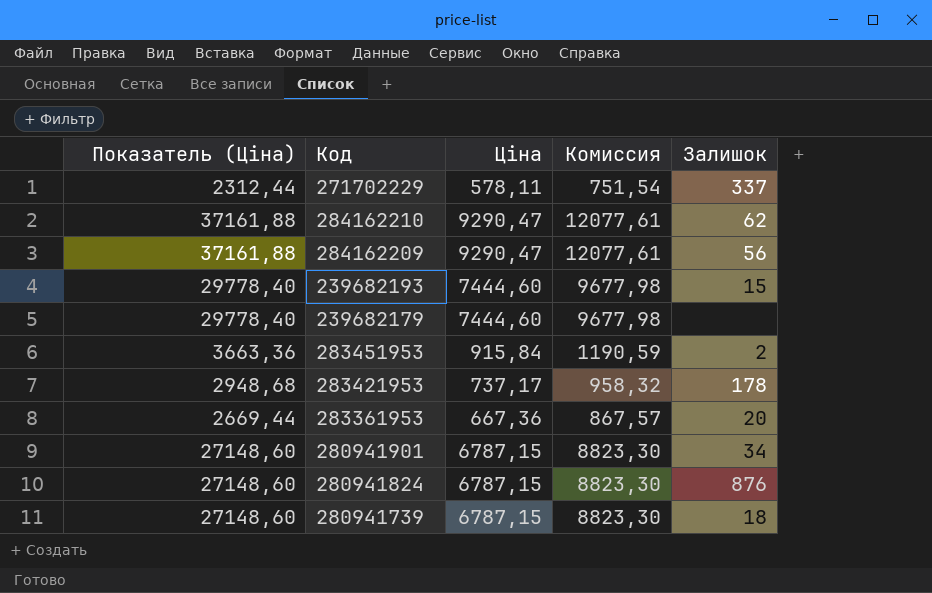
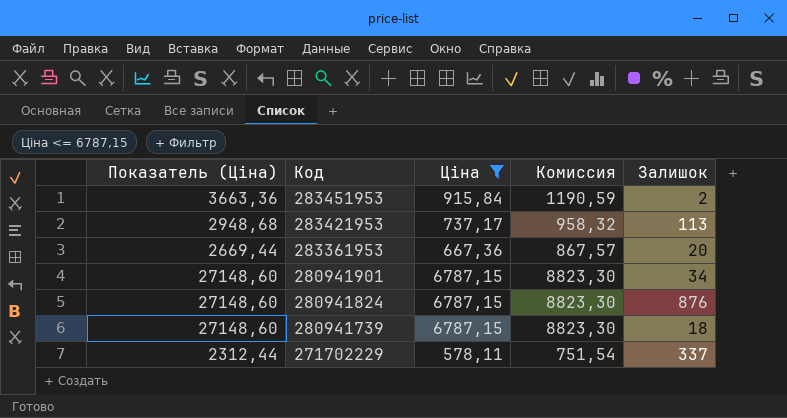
filter: none -> Ціна <= 6787,15
row order: none -> Код descending
283421953 | Залишок: 178 -> 113

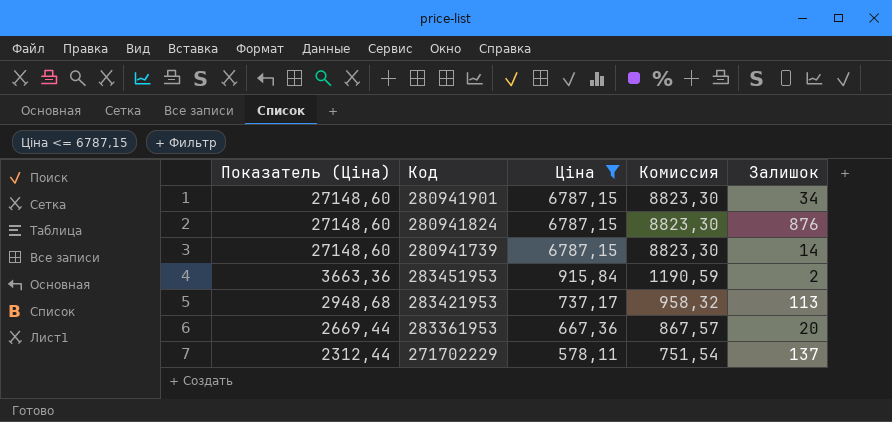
row order: Код descending -> Показатель (Ціна) descending
280941739 | Залишок: 18 -> 14
271702229 | Залишок: 337 -> 137

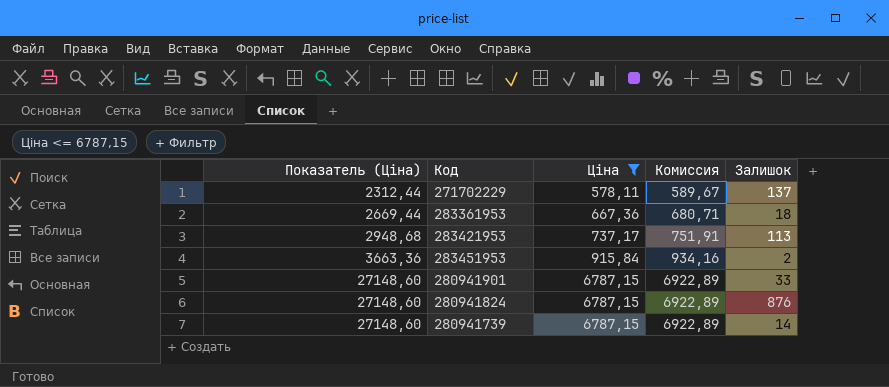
row order: Показатель (Ціна) descending -> Показатель (Ціна) ascending
column Комиссия | formula: [Ціна] * 1,3 -> [Ціна] * 1,02
283361953 | Залишок: 20 -> 18
280941901 | Залишок: 34 -> 33

